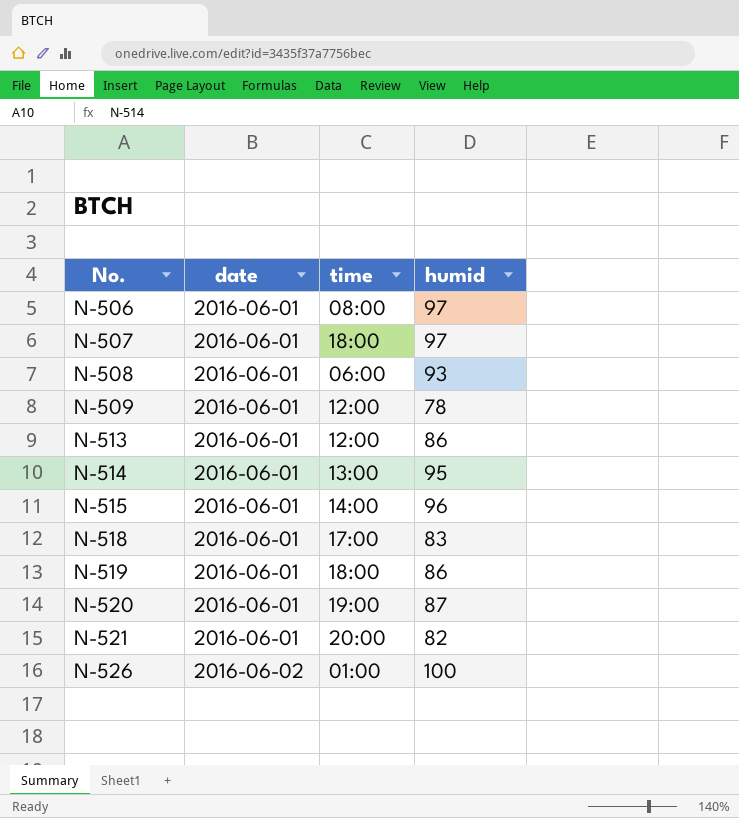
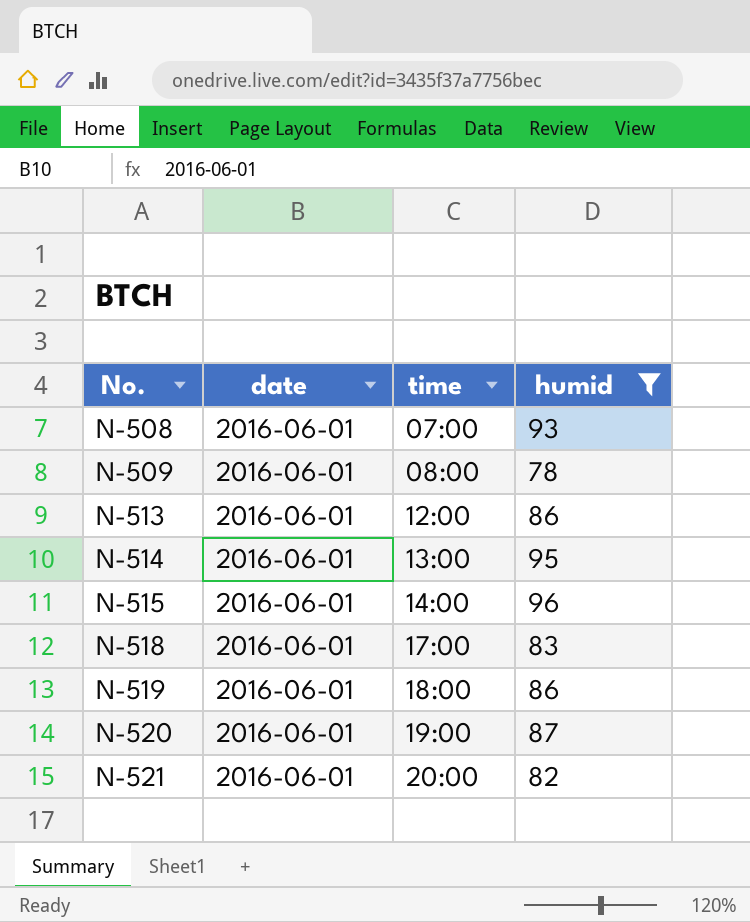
filter: none -> humid <= 96
N-508 | time: 06:00 -> 07:00
N-509 | time: 12:00 -> 08:00

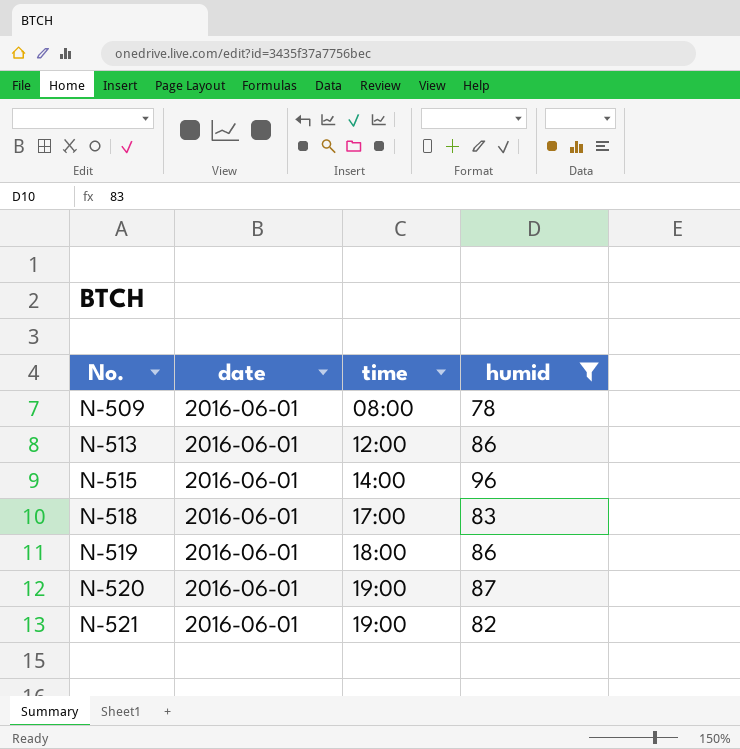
row N-508: 2016-06-01 | 07:00 | 93 -> none
row N-514: 2016-06-01 | 13:00 | 95 -> none
N-521 | time: 20:00 -> 19:00

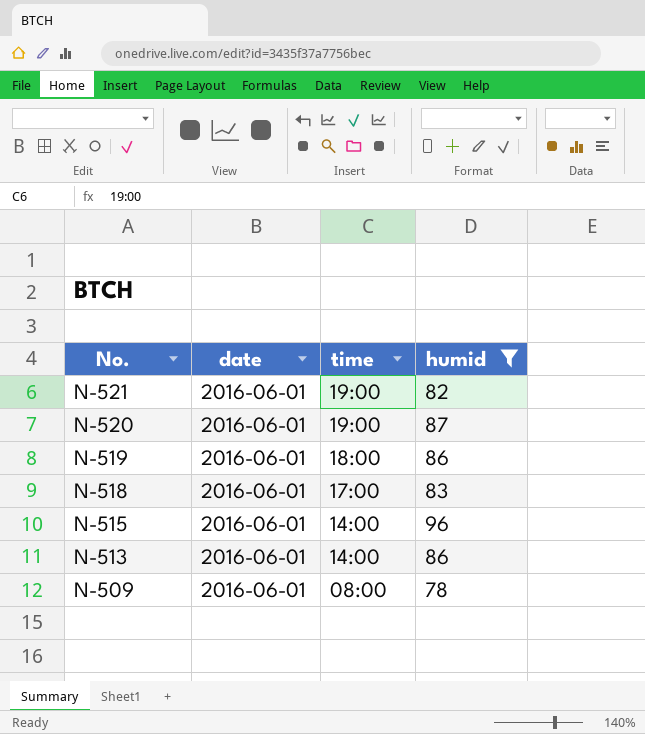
row order: No. ascending -> No. descending
N-513 | time: 12:00 -> 14:00

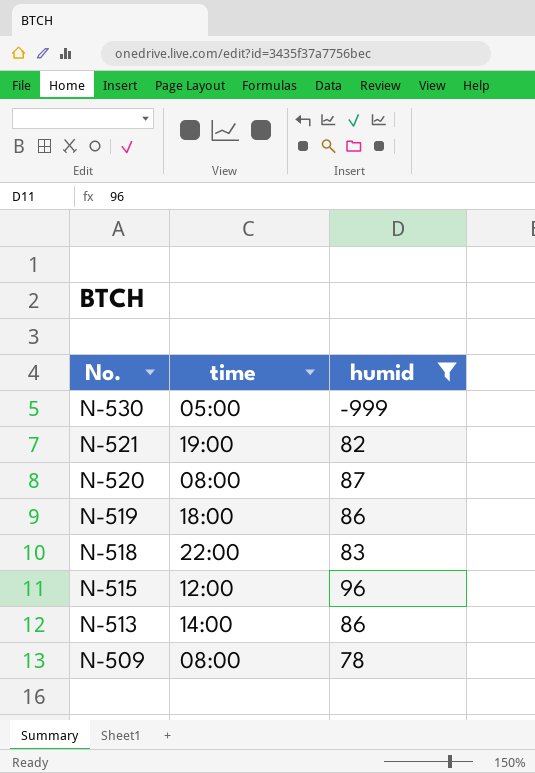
column date | position: 2 -> none
row N-530: none -> 05:00 | -999
N-520 | time: 19:00 -> 08:00
N-518 | time: 17:00 -> 22:00
N-515 | time: 14:00 -> 12:00

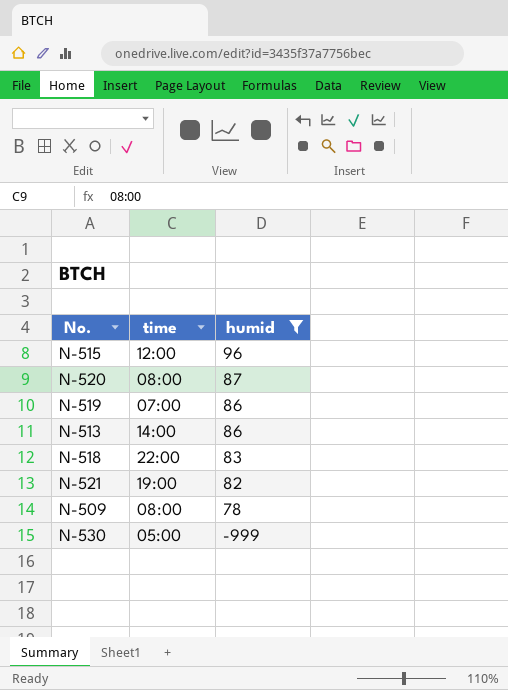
row order: No. descending -> humid descending
N-519 | time: 18:00 -> 07:00

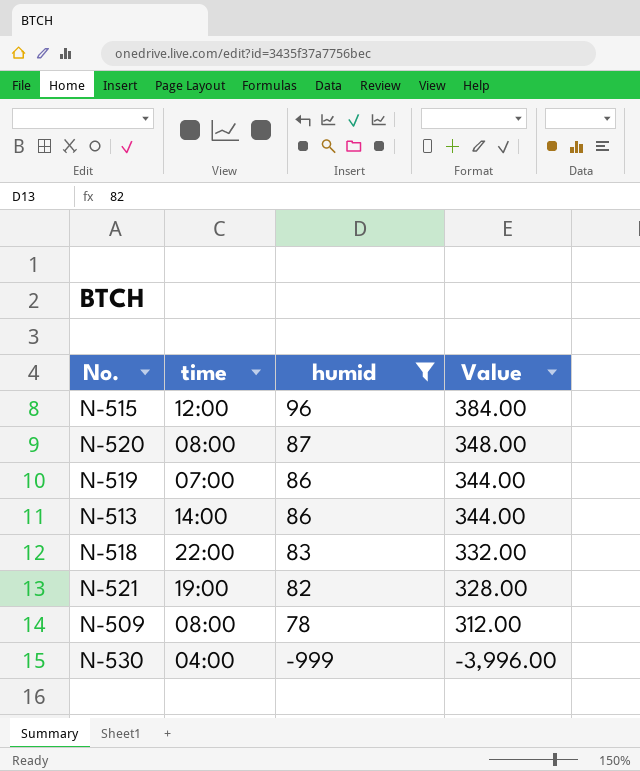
column Value | formula: none -> [humid] * 4
N-530 | time: 05:00 -> 04:00

